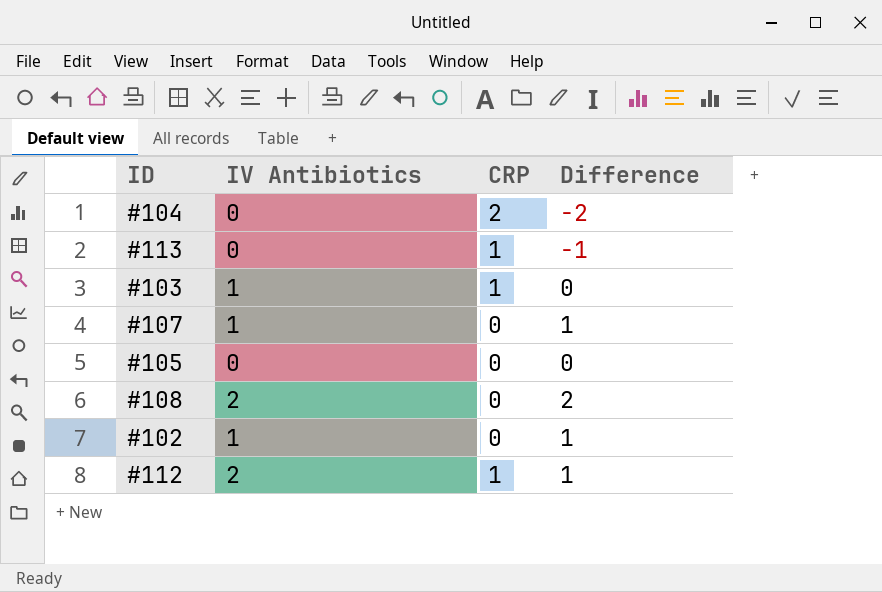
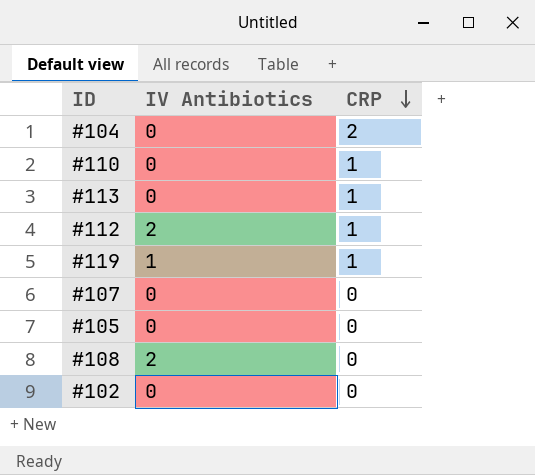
row order: none -> CRP descending
column Difference | formula: [IV Antibiotics] - [CRP] -> none
row #103: 1 | 1 | 0 -> none
row #110: none -> 0 | 1
row #119: none -> 1 | 1
#107 | IV Antibiotics: 1 -> 0
#102 | IV Antibiotics: 1 -> 0

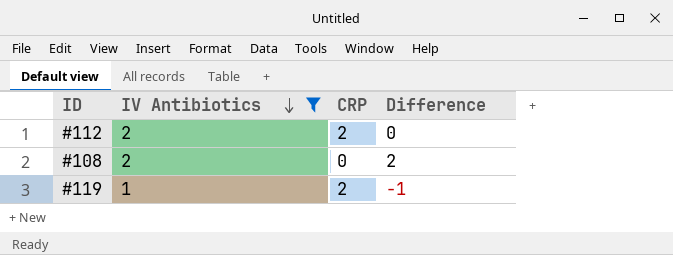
filter: none -> IV Antibiotics != 0
row order: CRP descending -> IV Antibiotics descending
column Difference | formula: none -> [IV Antibiotics] - [CRP]
#112 | CRP: 1 -> 2
#119 | CRP: 1 -> 2

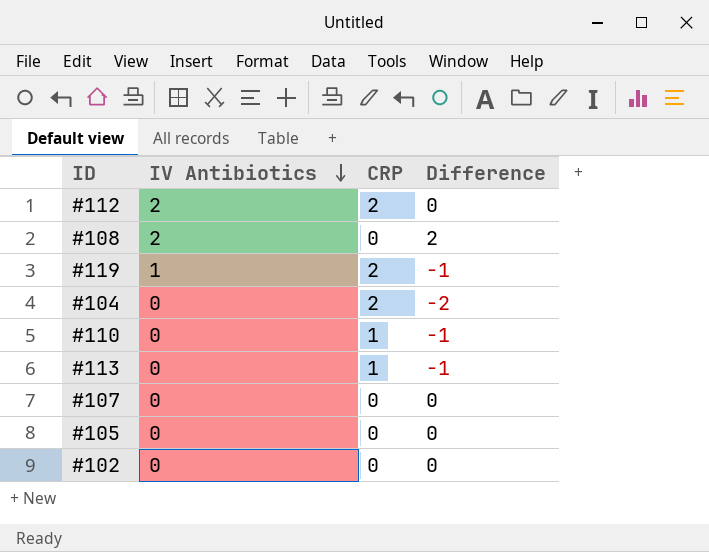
filter: IV Antibiotics != 0 -> none

